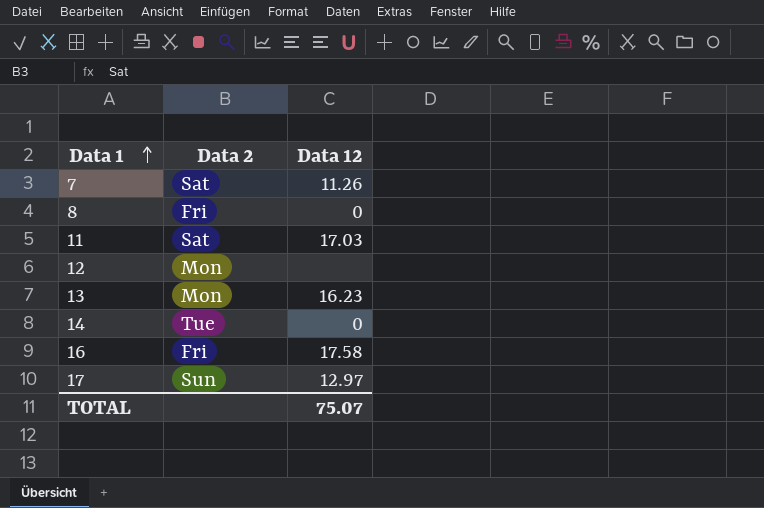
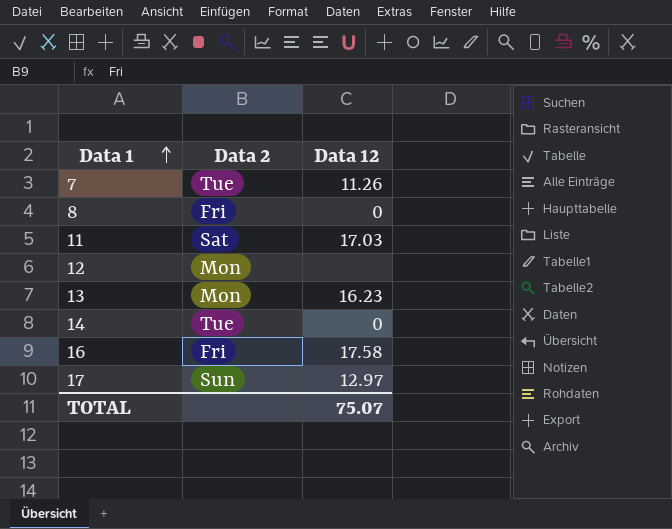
7 | Data 2: Sat -> Tue

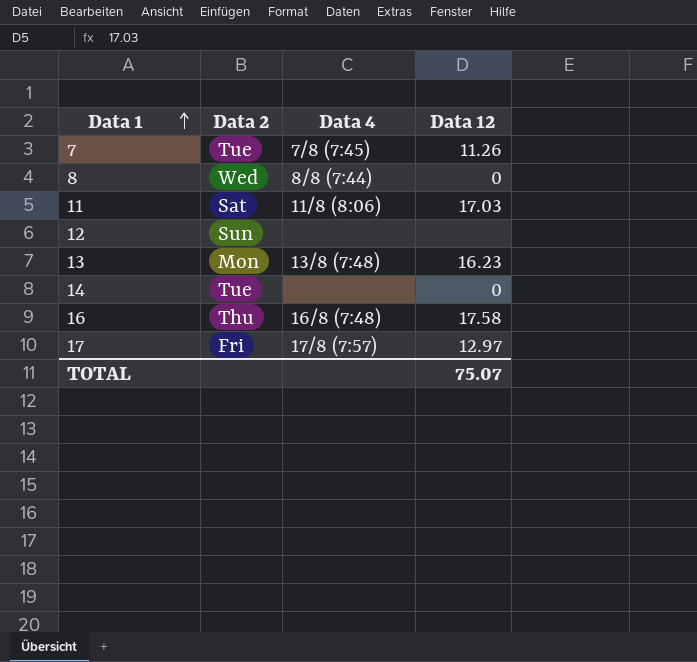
column Data 4 | position: none -> 3
8 | Data 2: Fri -> Wed
12 | Data 2: Mon -> Sun
16 | Data 2: Fri -> Thu
17 | Data 2: Sun -> Fri

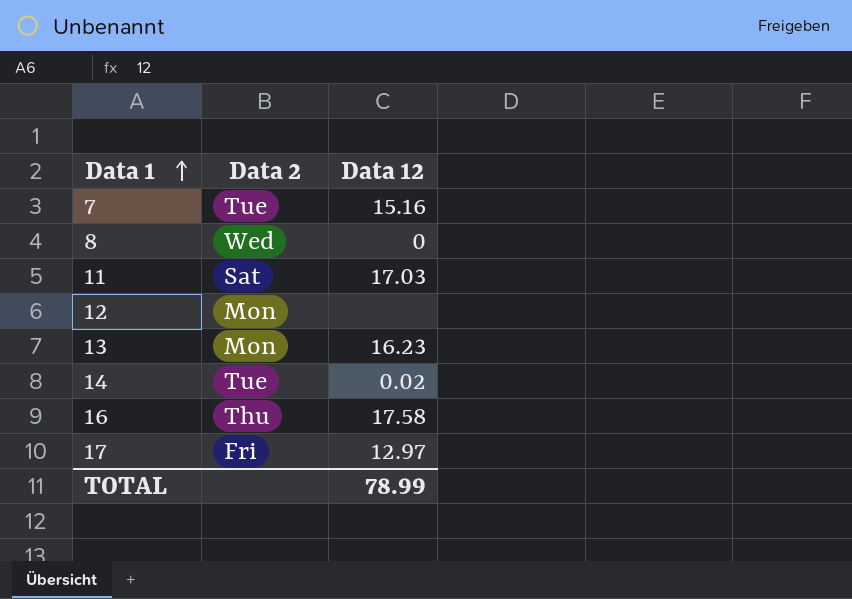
column Data 4 | position: 3 -> none
7 | Data 12: 11.26 -> 15.16
12 | Data 2: Sun -> Mon
14 | Data 12: 0 -> 0.02
TOTAL | Data 12: 75.07 -> 78.99

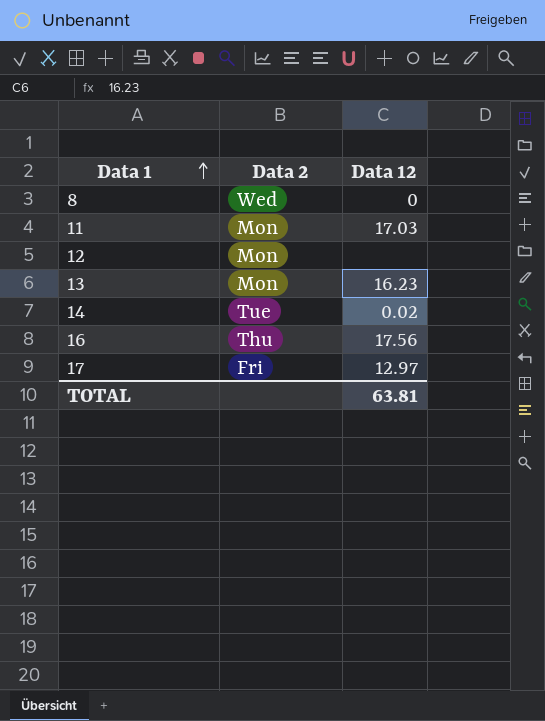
row 7: Tue | 15.16 -> none
11 | Data 2: Sat -> Mon
16 | Data 12: 17.58 -> 17.56
TOTAL | Data 12: 78.99 -> 63.81

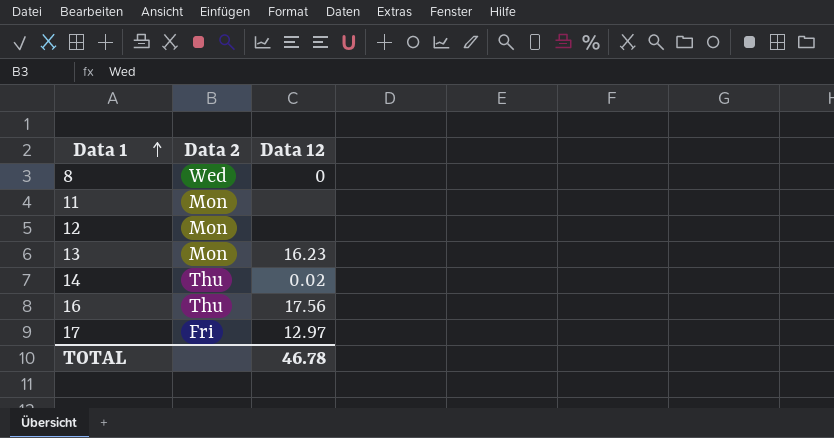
11 | Data 12: 17.03 -> none
14 | Data 2: Tue -> Thu
TOTAL | Data 12: 63.81 -> 46.78

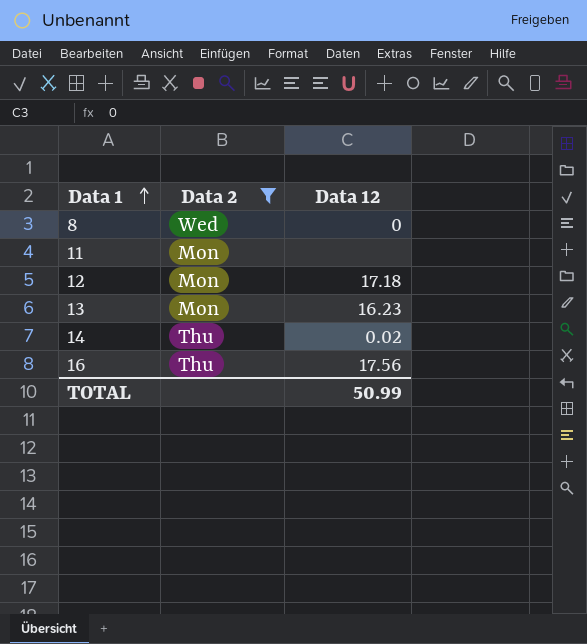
filter: none -> Data 2 != Fri
12 | Data 12: none -> 17.18
TOTAL | Data 12: 46.78 -> 50.99

